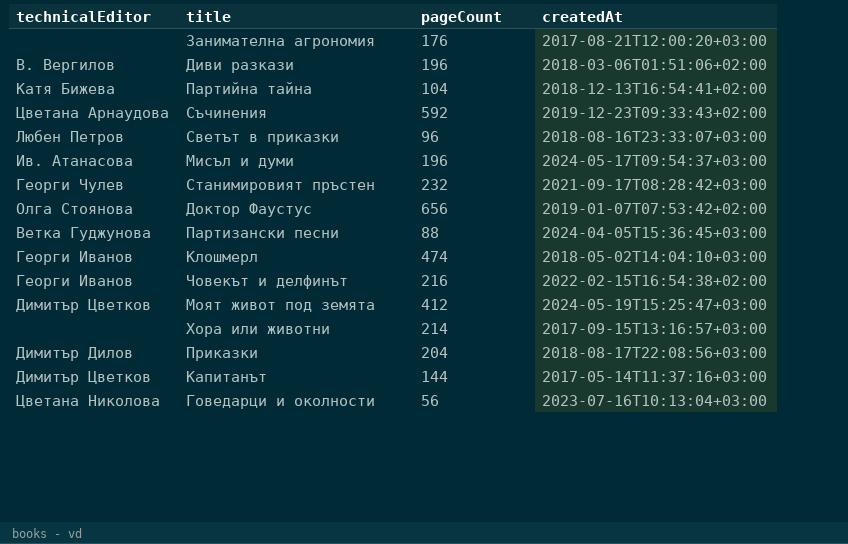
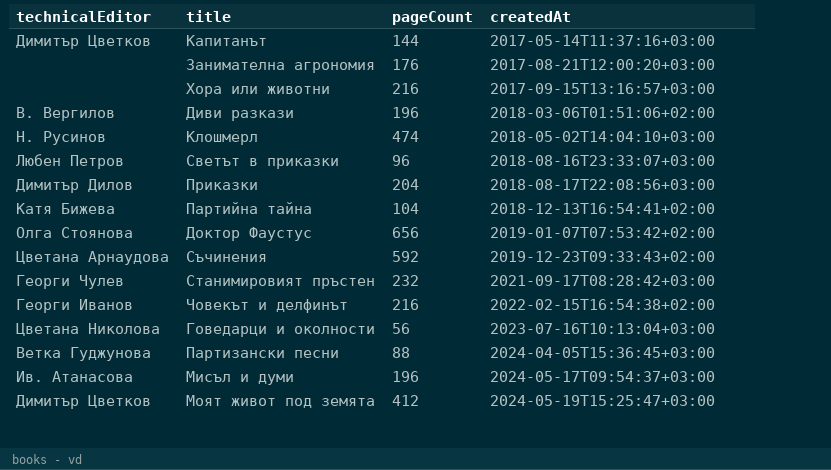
row order: none -> createdAt ascending
Хора или животни | pageCount: 214 -> 216
Клошмерл | technicalEditor: Георги Иванов -> Н. Русинов

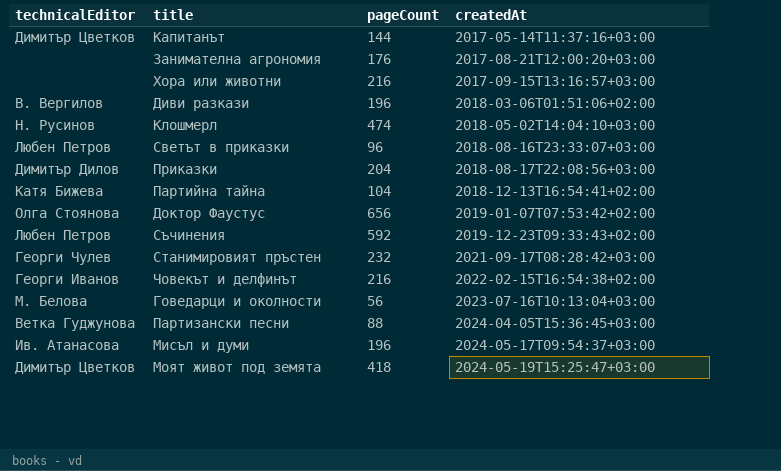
Съчинения | technicalEditor: Цветана Арнаудова -> Любен Петров
Говедарци и околности | technicalEditor: Цветана Николова -> М. Белова
Моят живот под земята | pageCount: 412 -> 418

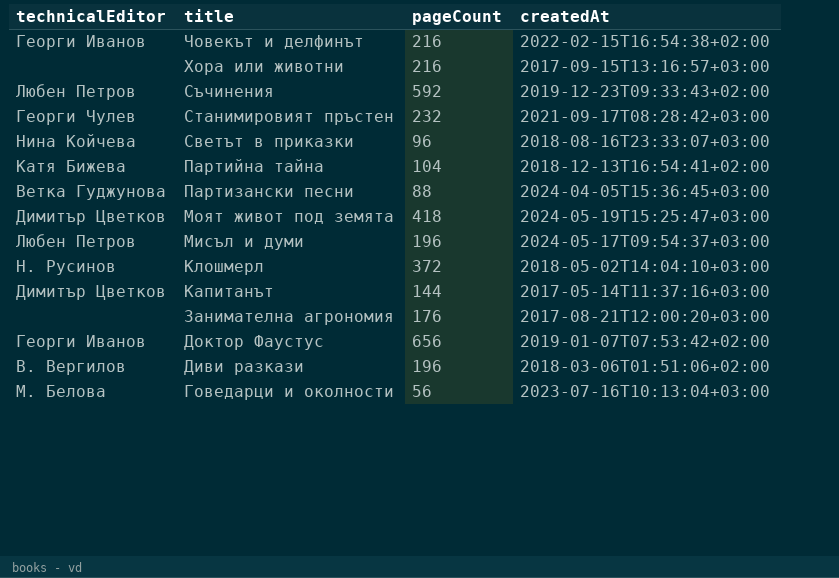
row order: createdAt ascending -> title descending
row Приказки: Димитър Дилов | 204 | 2018-08-17T22:08:56+03:00 -> none
Светът в приказки | technicalEditor: Любен Петров -> Нина Койчева
Мисъл и думи | technicalEditor: Ив. Атанасова -> Любен Петров
Клошмерл | pageCount: 474 -> 372
Доктор Фаустус | technicalEditor: Олга Стоянова -> Георги Иванов

